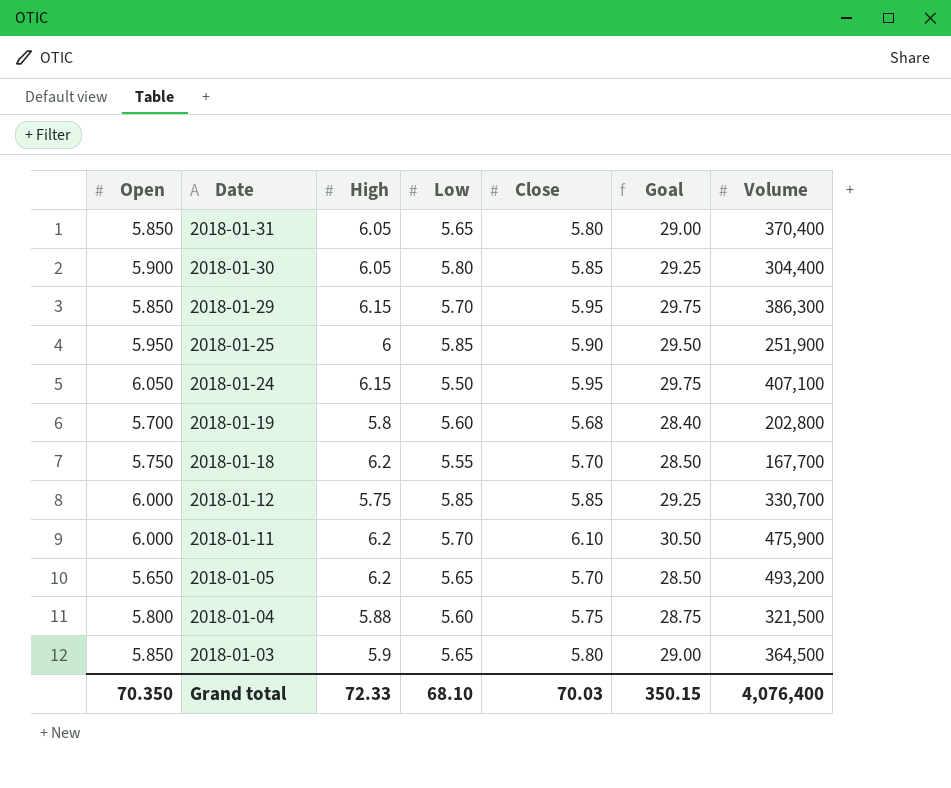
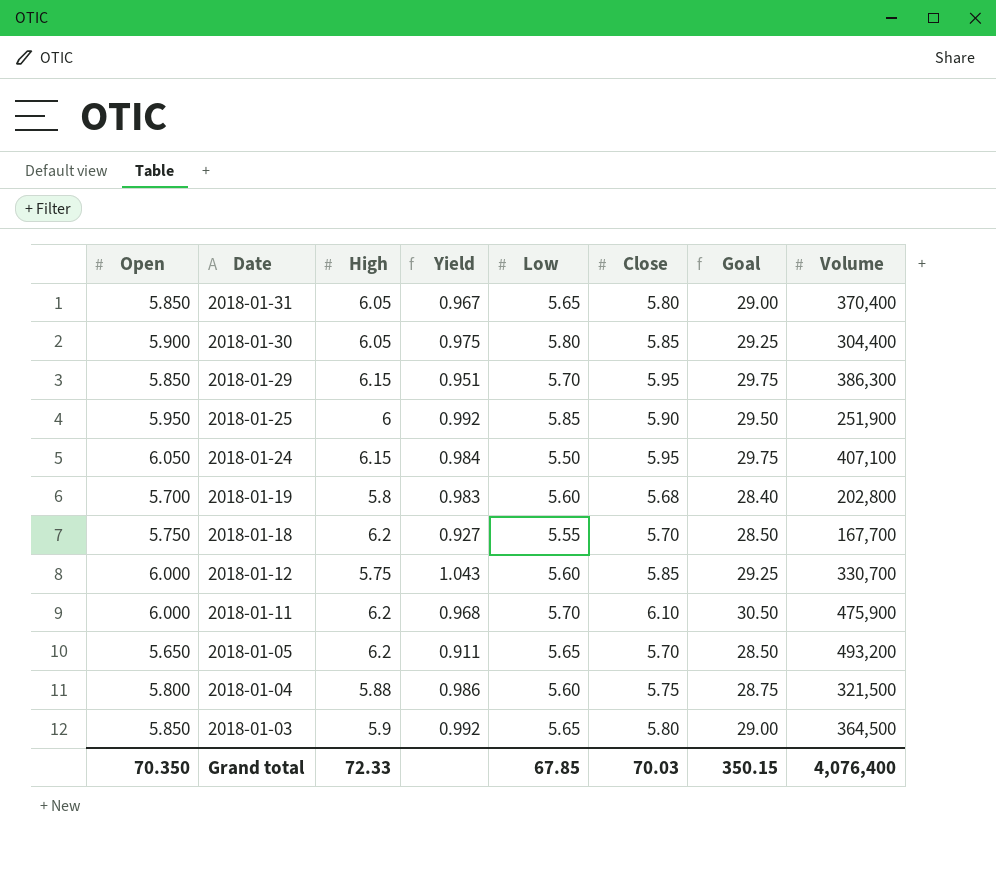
column Yield | formula: none -> [Open] / [High]
2018-01-12 | Low: 5.85 -> 5.60
Grand total | Low: 68.10 -> 67.85

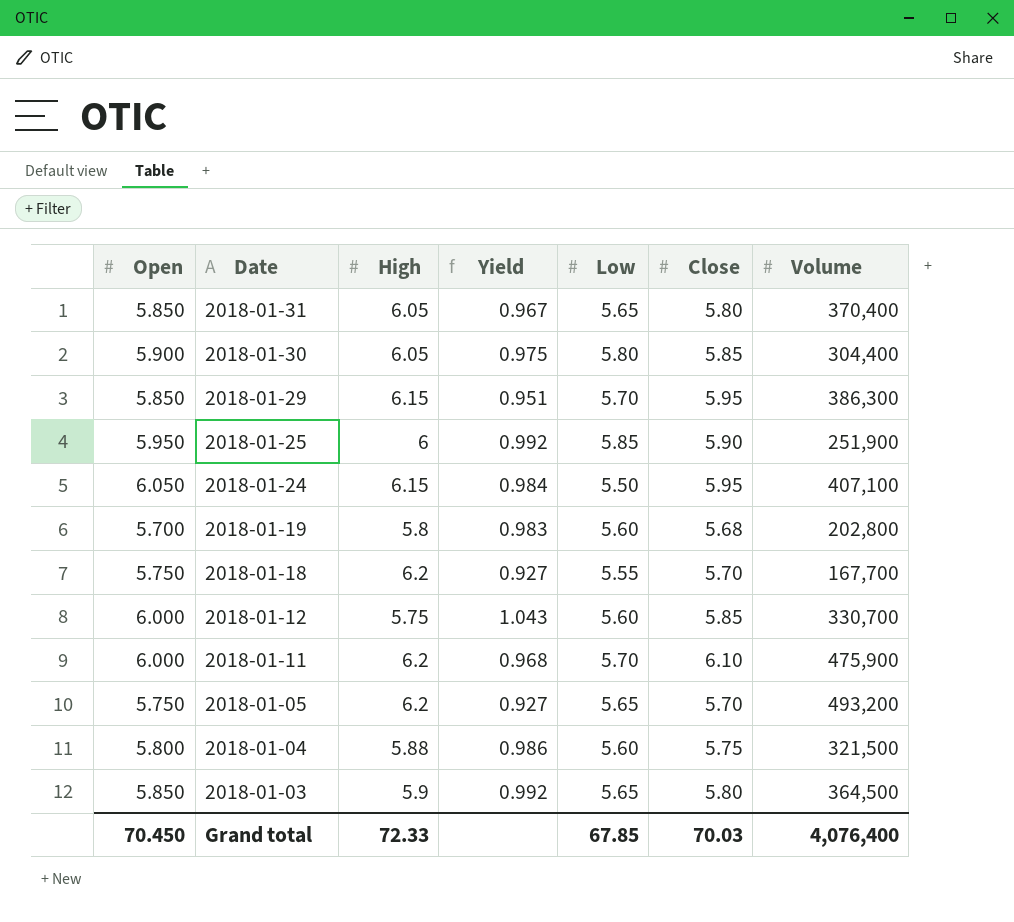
column Goal | formula: [Close] * 5 -> none
2018-01-05 | Open: 5.650 -> 5.750
2018-01-05 | Yield: 0.911 -> 0.927
Grand total | Open: 70.350 -> 70.450

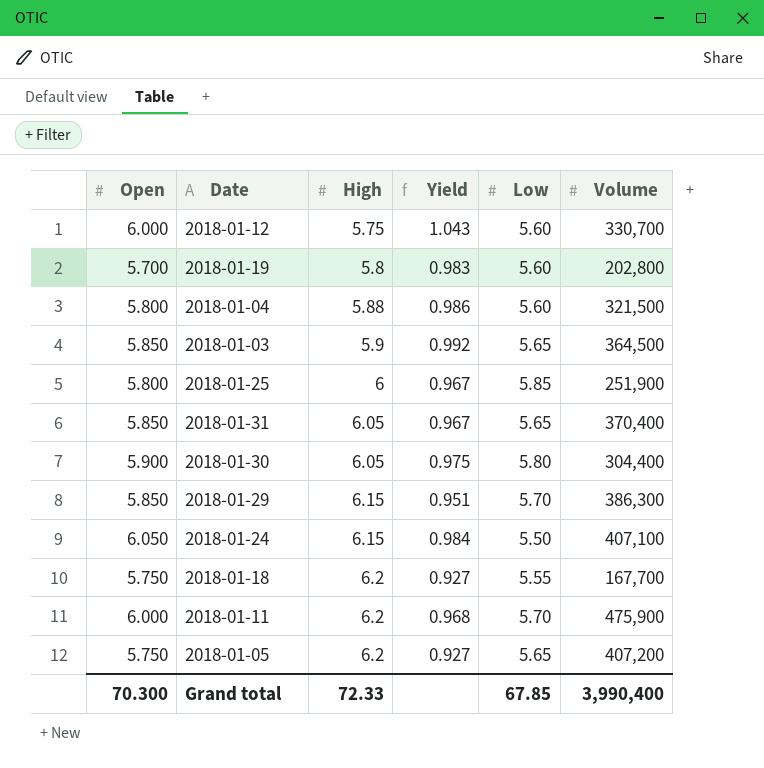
row order: Date descending -> High ascending
column Close | position: 6 -> none
2018-01-25 | Open: 5.950 -> 5.800
2018-01-25 | Yield: 0.992 -> 0.967
2018-01-05 | Volume: 493,200 -> 407,200
Grand total | Open: 70.450 -> 70.300
Grand total | Volume: 4,076,400 -> 3,990,400

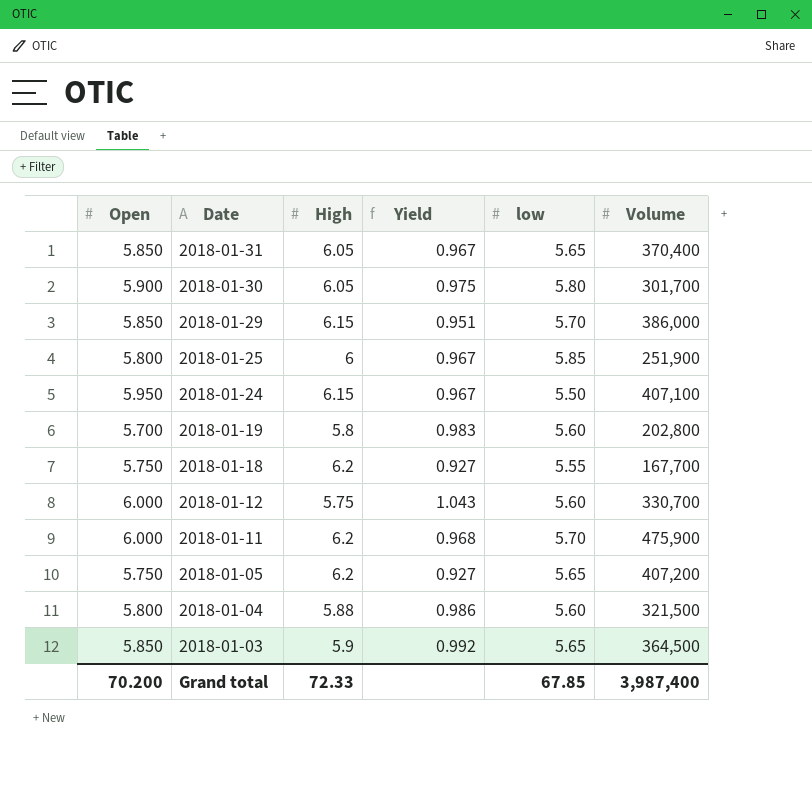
row order: High ascending -> Date descending
column name: Low -> low
2018-01-30 | Volume: 304,400 -> 301,700
2018-01-29 | Volume: 386,300 -> 386,000
2018-01-24 | Open: 6.050 -> 5.950
2018-01-24 | Yield: 0.984 -> 0.967
Grand total | Open: 70.300 -> 70.200
Grand total | Volume: 3,990,400 -> 3,987,400

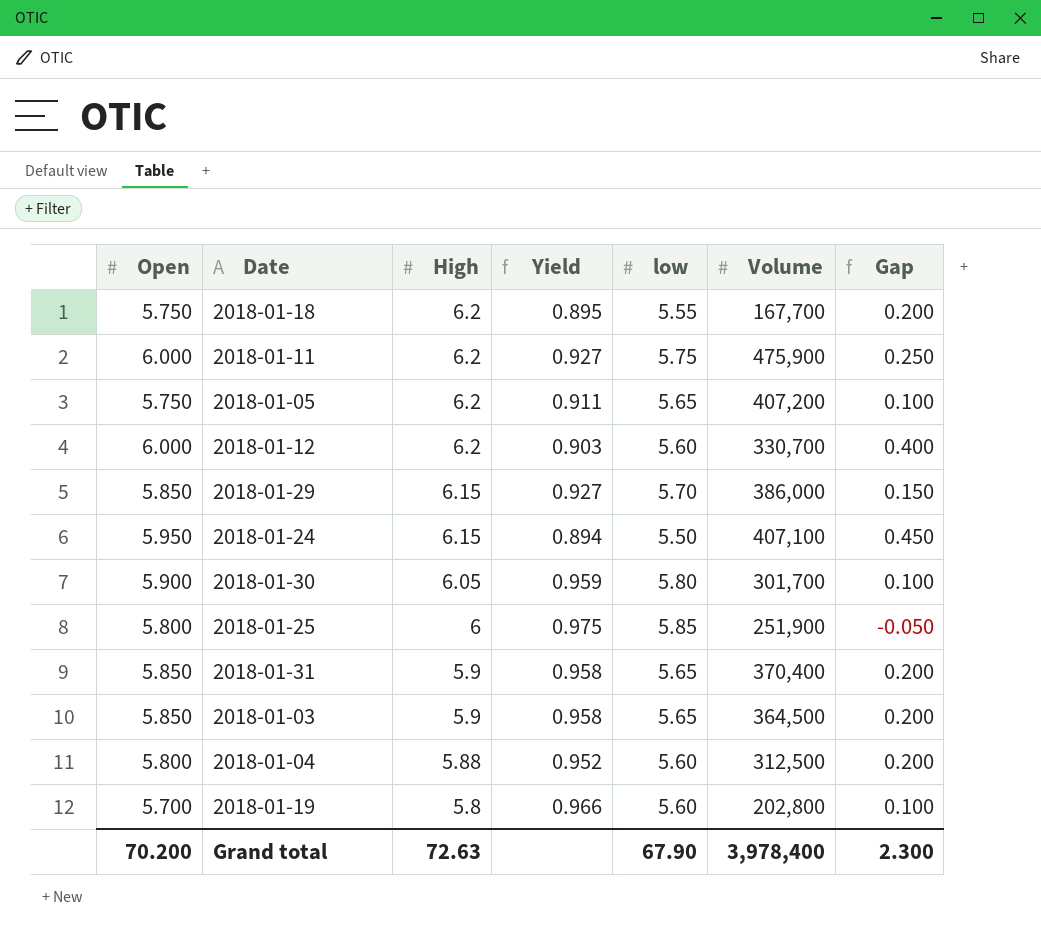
row order: Date descending -> High descending
column Yield | formula: [Open] / [High] -> [low] / [High]
column Gap | formula: none -> [Open] - [low]
2018-01-11 | low: 5.70 -> 5.75
2018-01-12 | High: 5.75 -> 6.2
2018-01-31 | High: 6.05 -> 5.9
2018-01-04 | Volume: 321,500 -> 312,500
Grand total | High: 72.33 -> 72.63
Grand total | low: 67.85 -> 67.90
Grand total | Volume: 3,987,400 -> 3,978,400

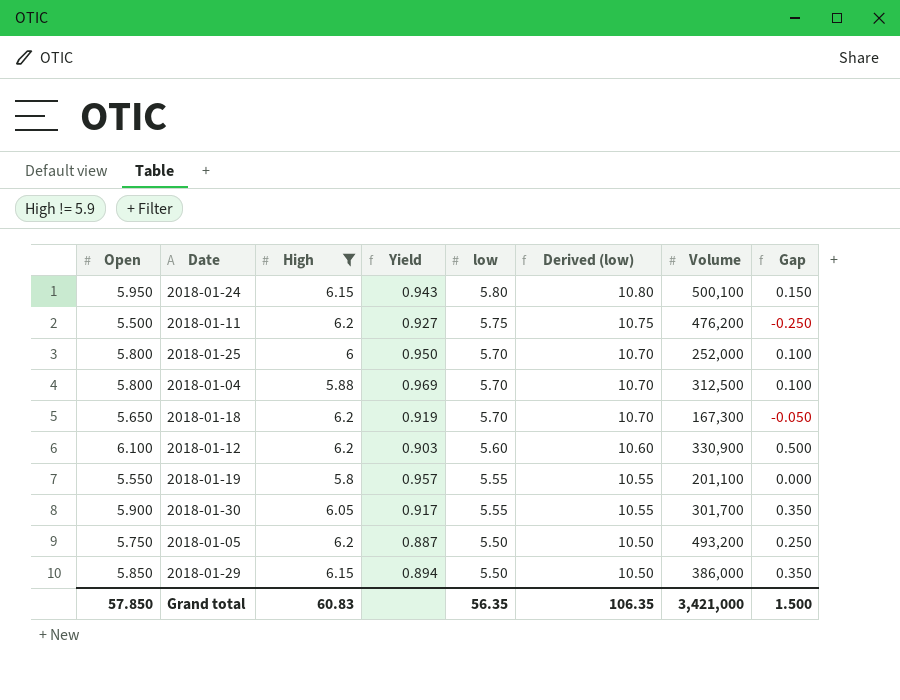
filter: none -> High != 5.9
row order: High descending -> low descending
column Derived (low) | formula: none -> [low] + 5
2018-01-24 | Yield: 0.894 -> 0.943
2018-01-24 | low: 5.50 -> 5.80
2018-01-24 | Volume: 407,100 -> 500,100
2018-01-24 | Gap: 0.450 -> 0.150
2018-01-11 | Open: 6.000 -> 5.500
2018-01-11 | Volume: 475,900 -> 476,200
2018-01-11 | Gap: 0.250 -> -0.250
2018-01-25 | Yield: 0.975 -> 0.950
2018-01-25 | low: 5.85 -> 5.70
2018-01-25 | Volume: 251,900 -> 252,000
2018-01-25 | Gap: -0.050 -> 0.100
2018-01-04 | Yield: 0.952 -> 0.969
2018-01-04 | low: 5.60 -> 5.70
2018-01-04 | Gap: 0.200 -> 0.100
2018-01-18 | Open: 5.750 -> 5.650
2018-01-18 | Yield: 0.895 -> 0.919
2018-01-18 | low: 5.55 -> 5.70
2018-01-18 | Volume: 167,700 -> 167,300
2018-01-18 | Gap: 0.200 -> -0.050
2018-01-12 | Open: 6.000 -> 6.100
2018-01-12 | Volume: 330,700 -> 330,900
2018-01-12 | Gap: 0.400 -> 0.500
2018-01-19 | Open: 5.700 -> 5.550
2018-01-19 | Yield: 0.966 -> 0.957
2018-01-19 | low: 5.60 -> 5.55
2018-01-19 | Volume: 202,800 -> 201,100
2018-01-19 | Gap: 0.100 -> 0.000
2018-01-30 | Yield: 0.959 -> 0.917
2018-01-30 | low: 5.80 -> 5.55
2018-01-30 | Gap: 0.100 -> 0.350
2018-01-05 | Yield: 0.911 -> 0.887
2018-01-05 | low: 5.65 -> 5.50
2018-01-05 | Volume: 407,200 -> 493,200
2018-01-05 | Gap: 0.100 -> 0.250
2018-01-29 | Yield: 0.927 -> 0.894
2018-01-29 | low: 5.70 -> 5.50
2018-01-29 | Gap: 0.150 -> 0.350
Grand total | Open: 70.200 -> 57.850
Grand total | High: 72.63 -> 60.83
Grand total | low: 67.90 -> 56.35
Grand total | Volume: 3,978,400 -> 3,421,000
Grand total | Gap: 2.300 -> 1.500

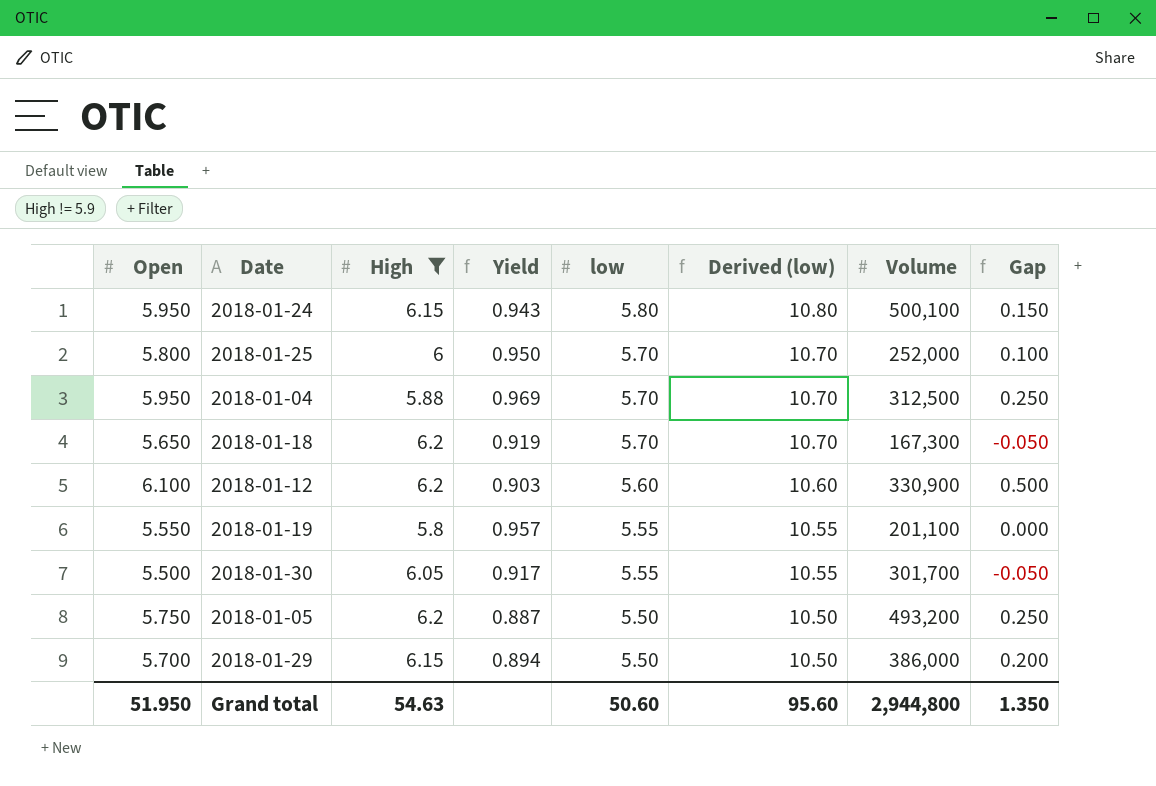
row 2018-01-11: 5.500 | 6.2 | 0.927 | 5.75 | 10.75 | 476,200 | -0.250 -> none
2018-01-04 | Open: 5.800 -> 5.950
2018-01-04 | Gap: 0.100 -> 0.250
2018-01-30 | Open: 5.900 -> 5.500
2018-01-30 | Gap: 0.350 -> -0.050
2018-01-29 | Open: 5.850 -> 5.700
2018-01-29 | Gap: 0.350 -> 0.200
Grand total | Open: 57.850 -> 51.950
Grand total | High: 60.83 -> 54.63
Grand total | low: 56.35 -> 50.60
Grand total | Derived (low): 106.35 -> 95.60
Grand total | Volume: 3,421,000 -> 2,944,800
Grand total | Gap: 1.500 -> 1.350

